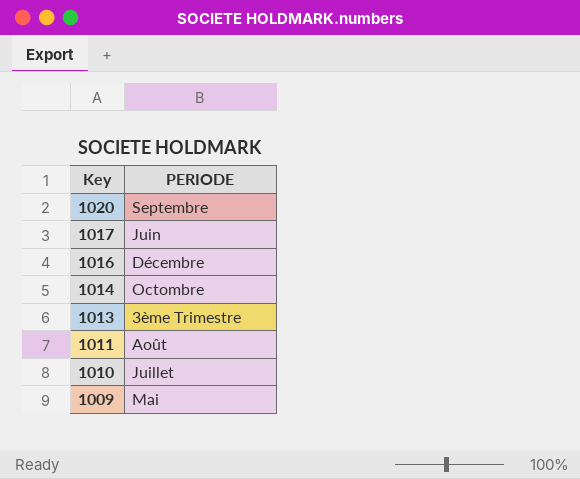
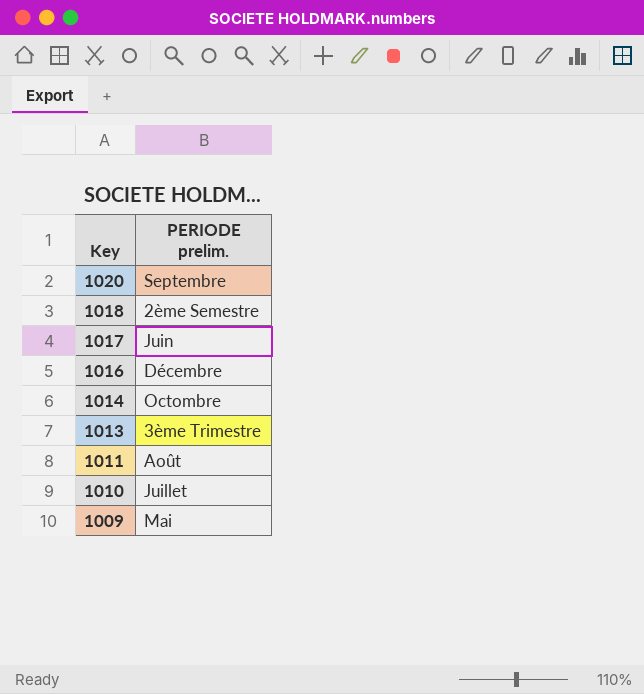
column name: PERIODE -> PERIODE prelim.
row 1018: none -> 2ème Semestre

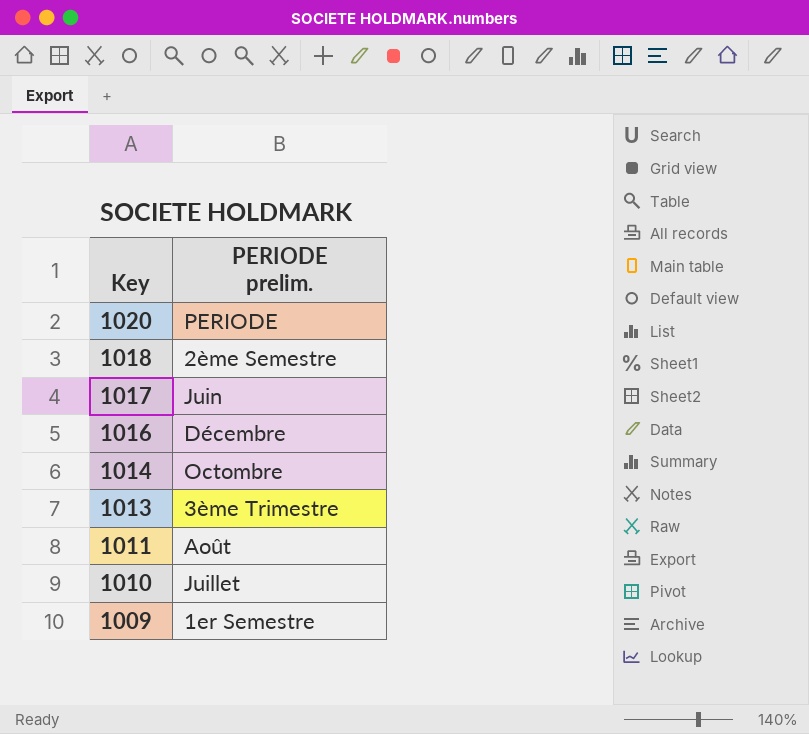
1020 | PERIODE prelim.: Septembre -> PERIODE
1009 | PERIODE prelim.: Mai -> 1er Semestre

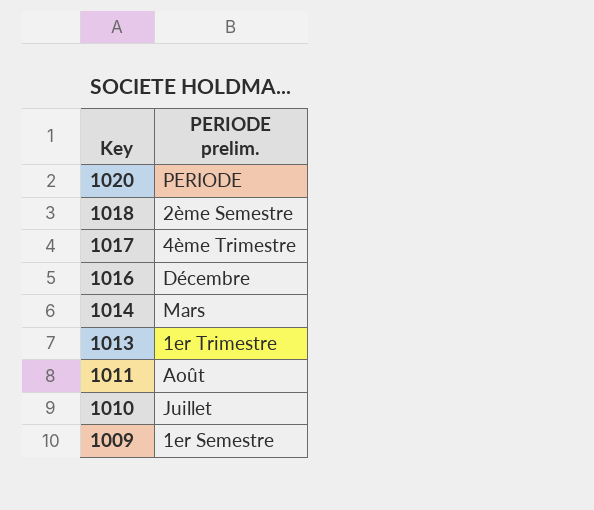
1017 | PERIODE prelim.: Juin -> 4ème Trimestre
1014 | PERIODE prelim.: Octombre -> Mars
1013 | PERIODE prelim.: 3ème Trimestre -> 1er Trimestre

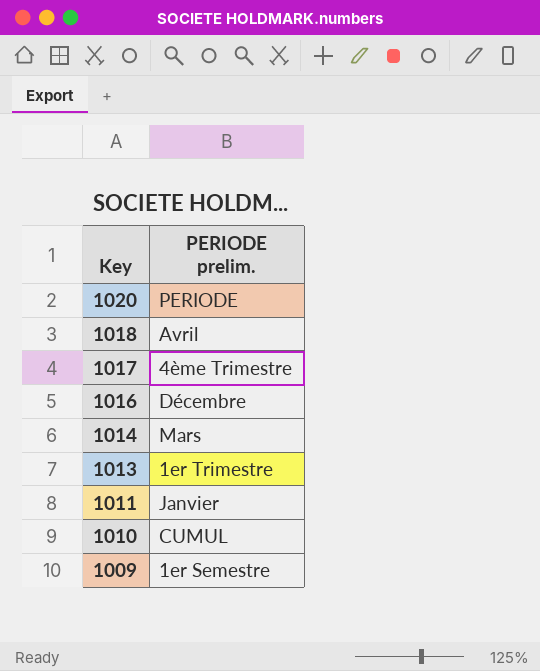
1018 | PERIODE prelim.: 2ème Semestre -> Avril
1011 | PERIODE prelim.: Août -> Janvier
1010 | PERIODE prelim.: Juillet -> CUMUL

